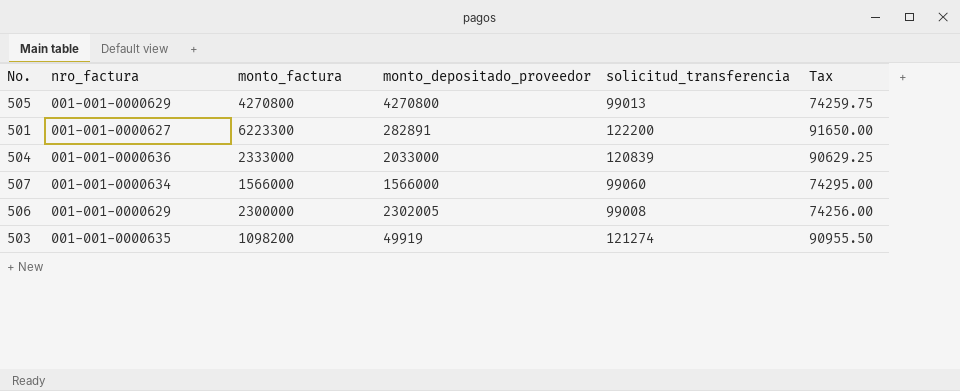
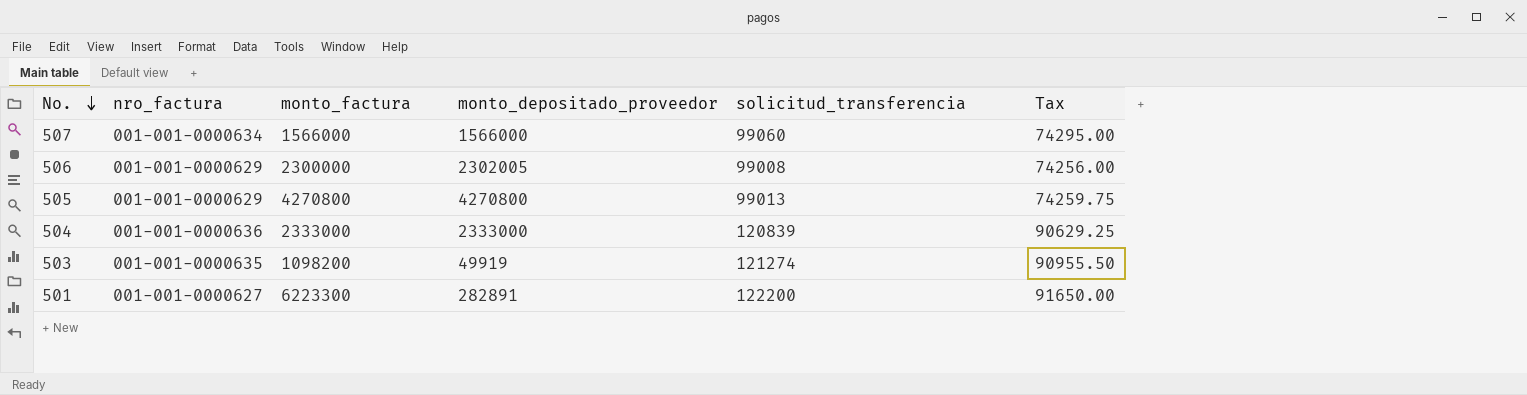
row order: none -> No. descending
504 | monto_depositado_proveedor: 2033000 -> 2333000

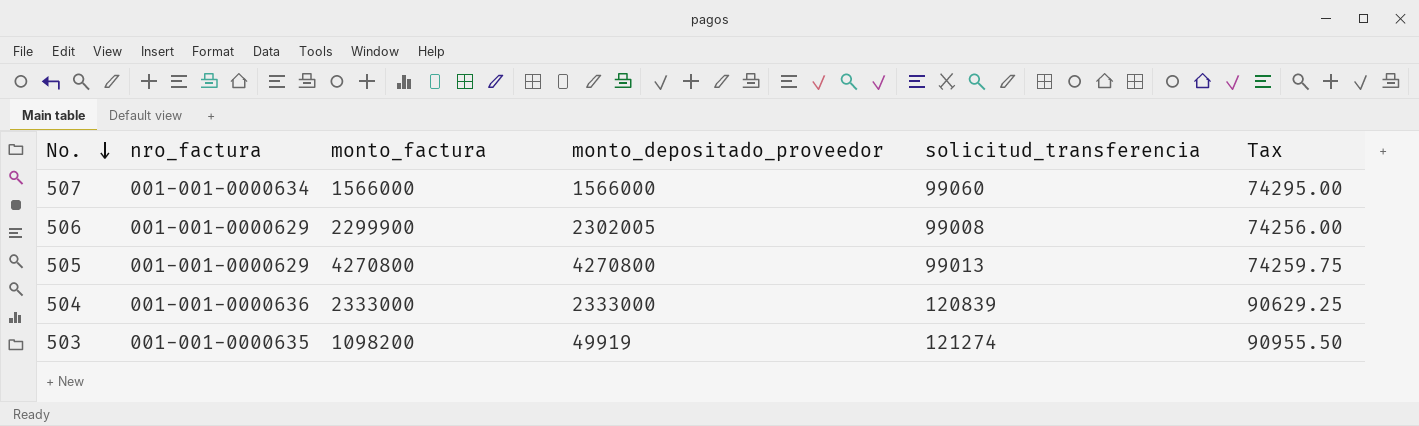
row 501: 001-001-0000627 | 6223300 | 282891 | 122200 | 91650.00 -> none
506 | monto_factura: 2300000 -> 2299900

